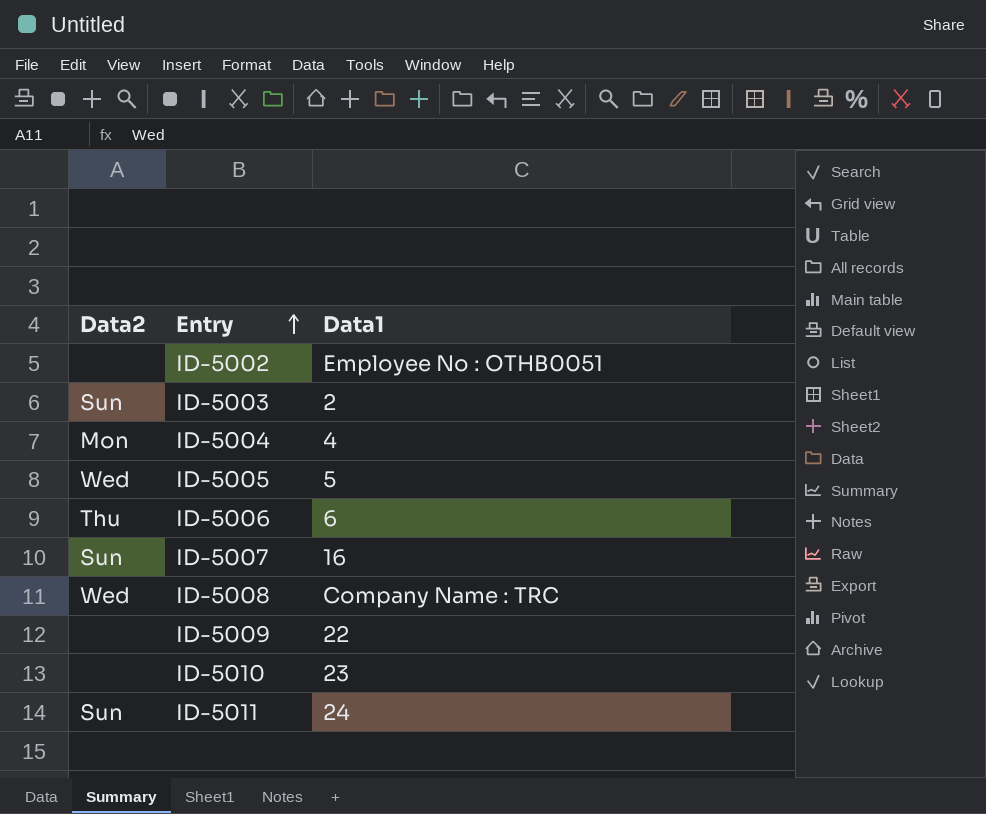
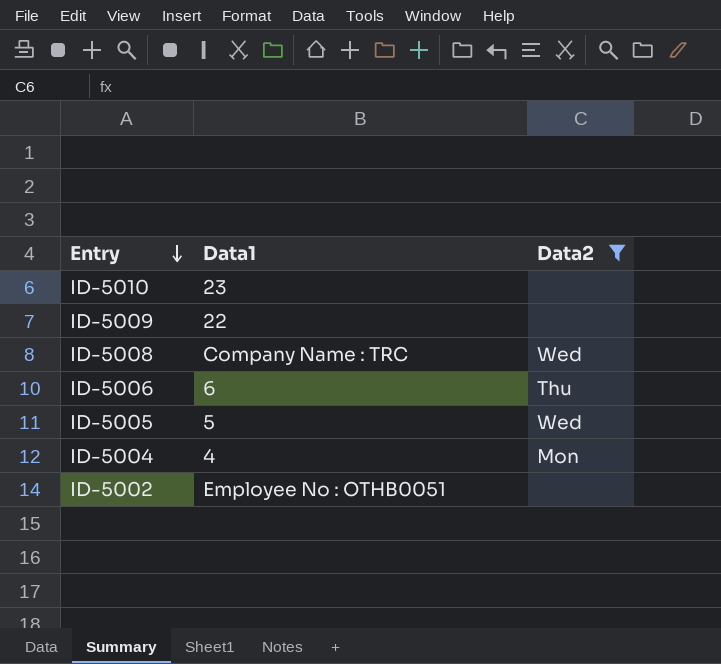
filter: none -> Data2 != Sun
row order: Entry ascending -> Entry descending
column Data2 | position: 1 -> 3

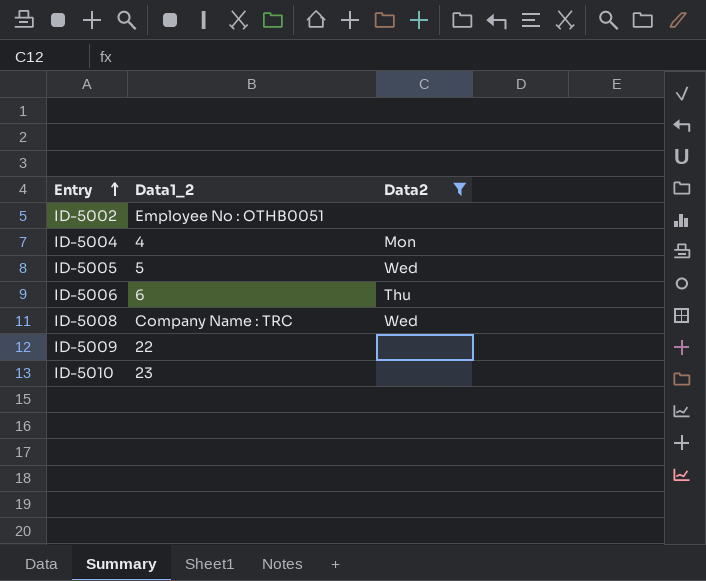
row order: Entry descending -> Entry ascending
column name: Data1 -> Data1_2

